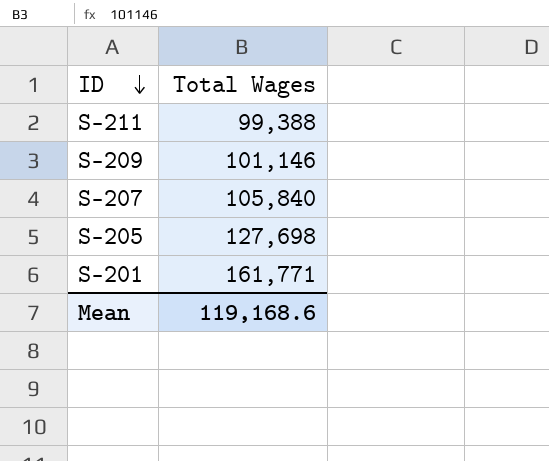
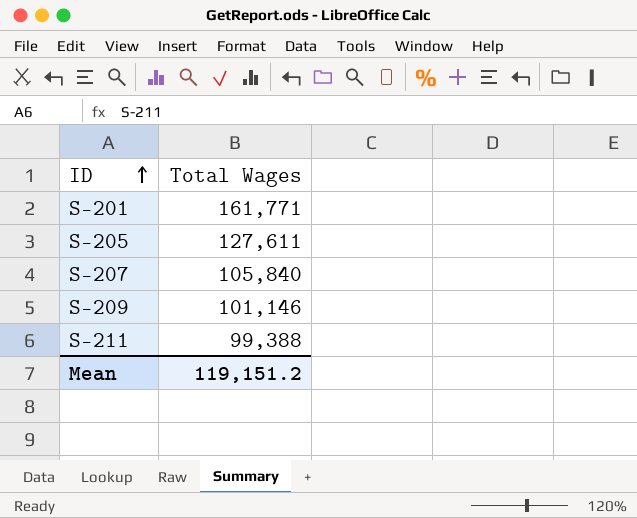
row order: ID descending -> ID ascending
S-205 | Total Wages: 127,698 -> 127,611
Mean | Total Wages: 119,168.6 -> 119,151.2

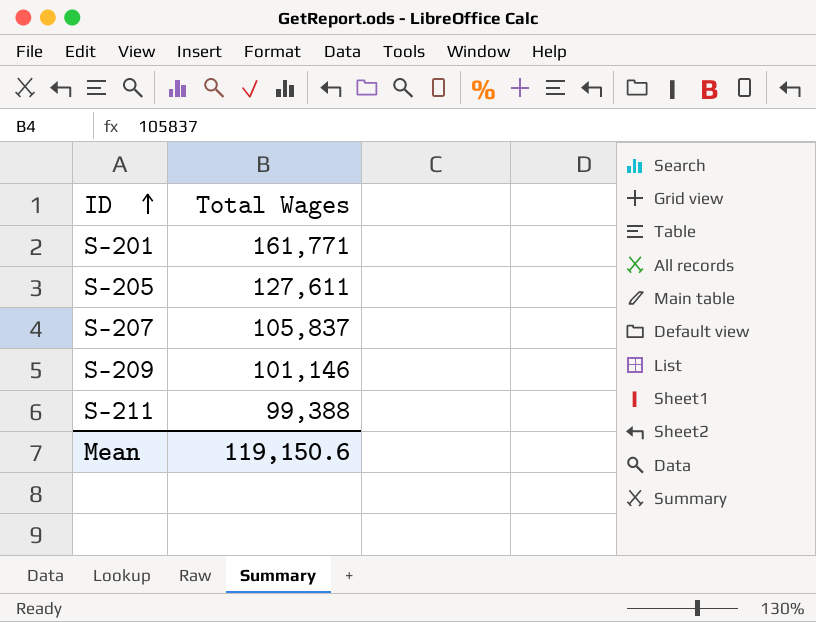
S-207 | Total Wages: 105,840 -> 105,837
Mean | Total Wages: 119,151.2 -> 119,150.6

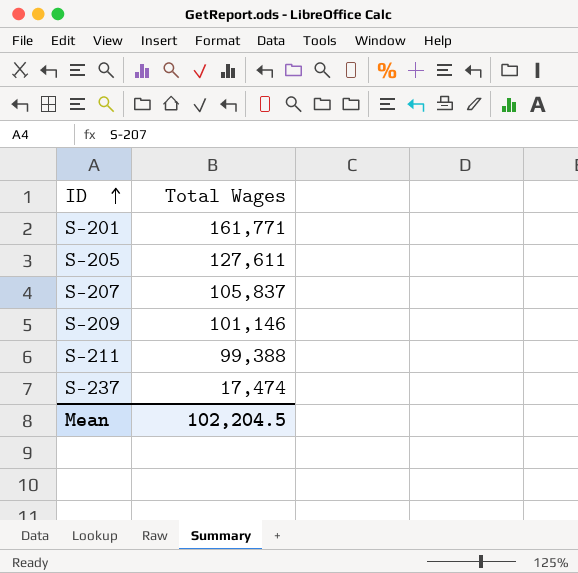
row S-237: none -> 17,474
Mean | Total Wages: 119,150.6 -> 102,204.5

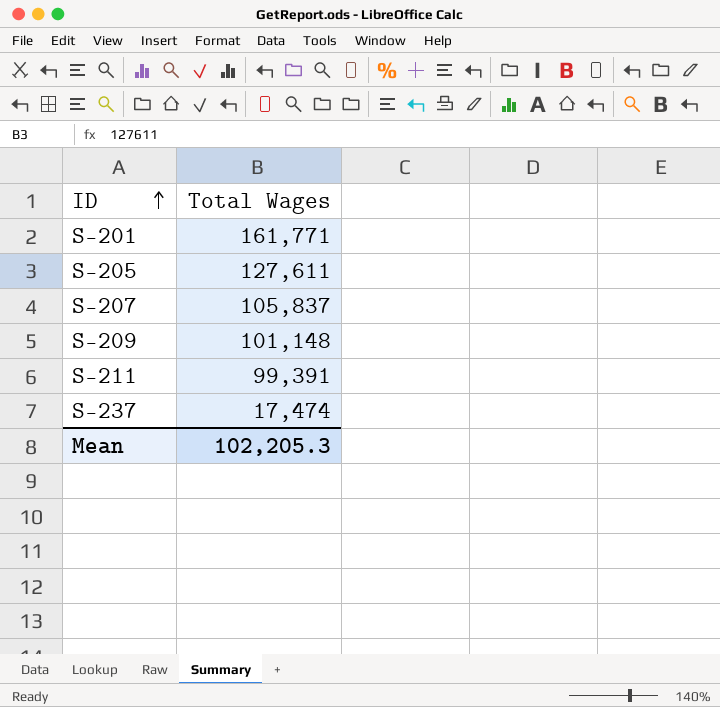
S-209 | Total Wages: 101,146 -> 101,148
S-211 | Total Wages: 99,388 -> 99,391
Mean | Total Wages: 102,204.5 -> 102,205.3

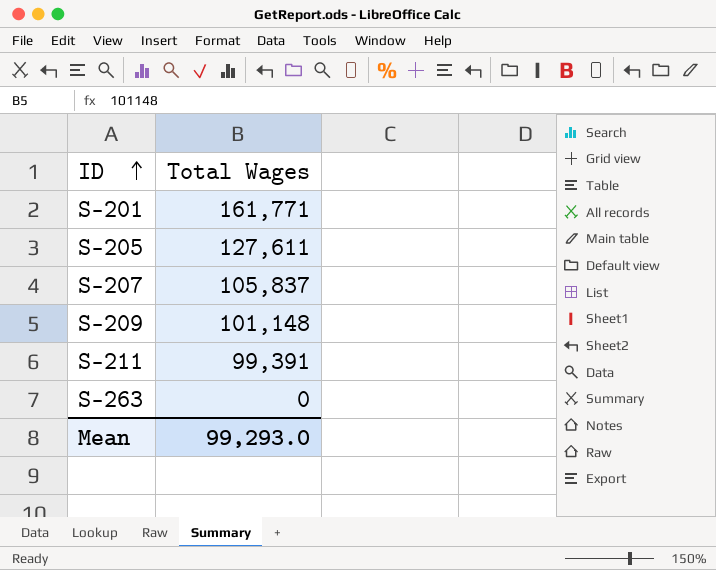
row S-237: 17,474 -> none
row S-263: none -> 0
Mean | Total Wages: 102,205.3 -> 99,293.0

